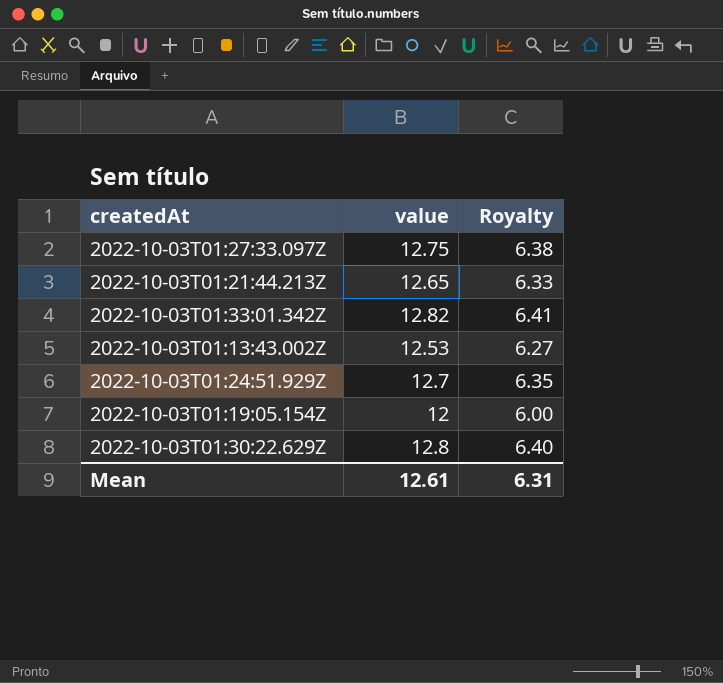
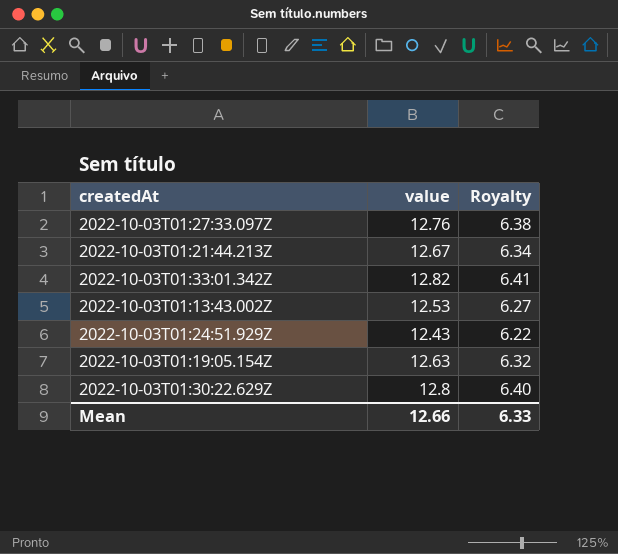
2022-10-03T01:27:33.097Z | value: 12.75 -> 12.76
2022-10-03T01:21:44.213Z | value: 12.65 -> 12.67
2022-10-03T01:21:44.213Z | Royalty: 6.33 -> 6.34
2022-10-03T01:24:51.929Z | value: 12.7 -> 12.43
2022-10-03T01:24:51.929Z | Royalty: 6.35 -> 6.22
2022-10-03T01:19:05.154Z | value: 12 -> 12.63
2022-10-03T01:19:05.154Z | Royalty: 6.00 -> 6.32
Mean | value: 12.61 -> 12.66
Mean | Royalty: 6.31 -> 6.33

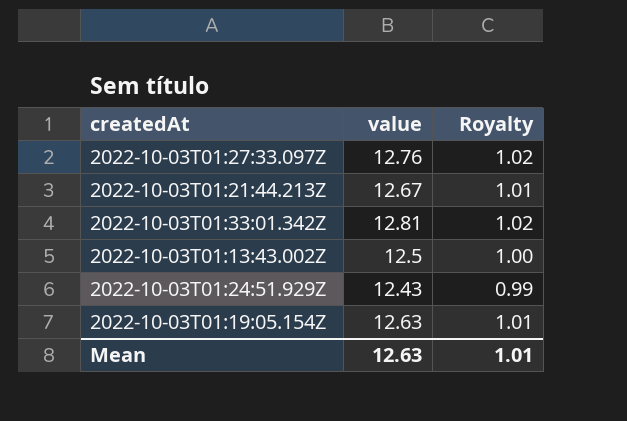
column Royalty | formula: [value] * 0.5 -> [value] * 0.08
row 2022-10-03T01:30:22.629Z: 12.8 | 6.40 -> none
2022-10-03T01:33:01.342Z | value: 12.82 -> 12.81
2022-10-03T01:13:43.002Z | value: 12.53 -> 12.5
Mean | value: 12.66 -> 12.63
Mean | Royalty: 6.33 -> 1.01

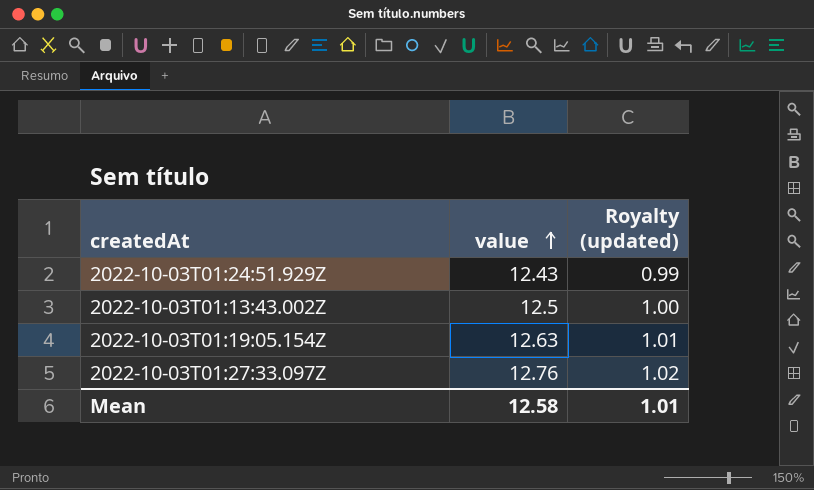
row order: none -> value ascending
column name: Royalty -> Royalty (updated)
row 2022-10-03T01:21:44.213Z: 12.67 | 1.01 -> none
row 2022-10-03T01:33:01.342Z: 12.81 | 1.02 -> none
Mean | value: 12.63 -> 12.58

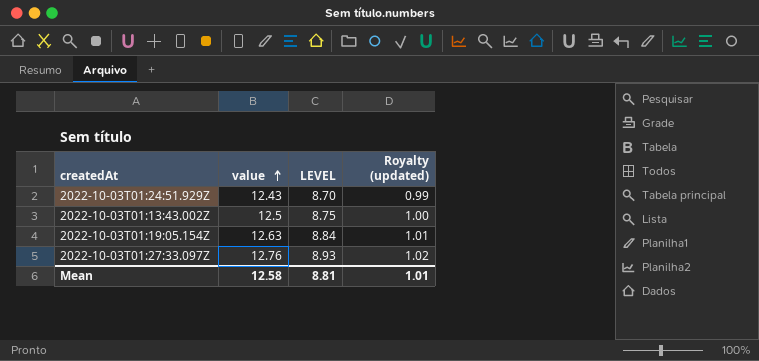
column LEVEL | formula: none -> [value] * 0.7

